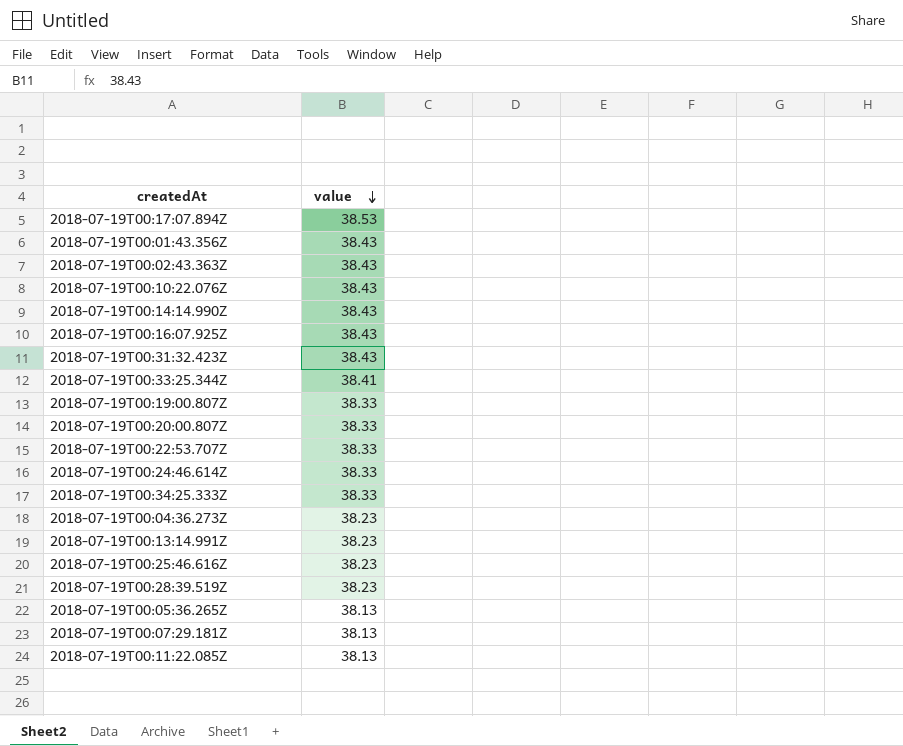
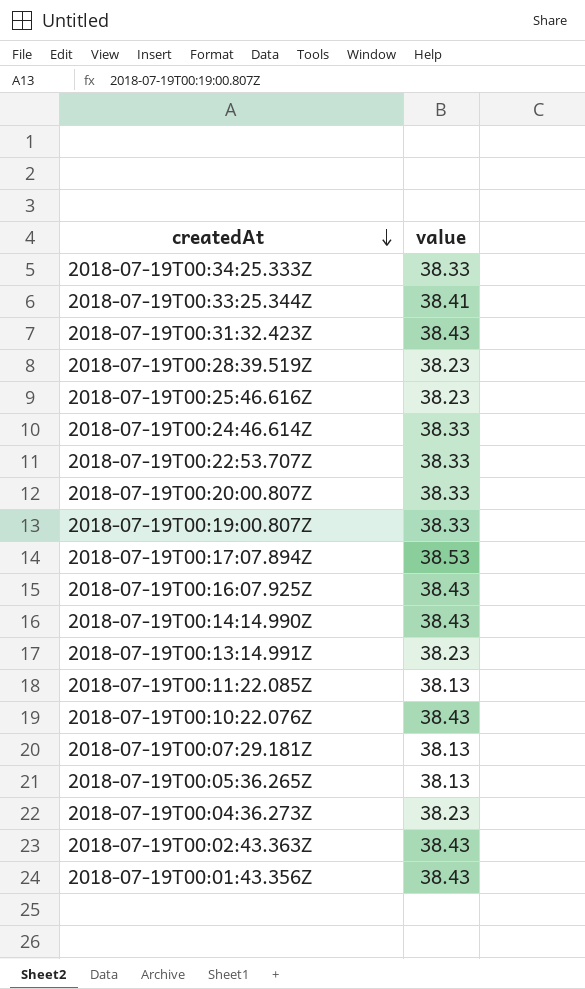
row order: value descending -> createdAt descending

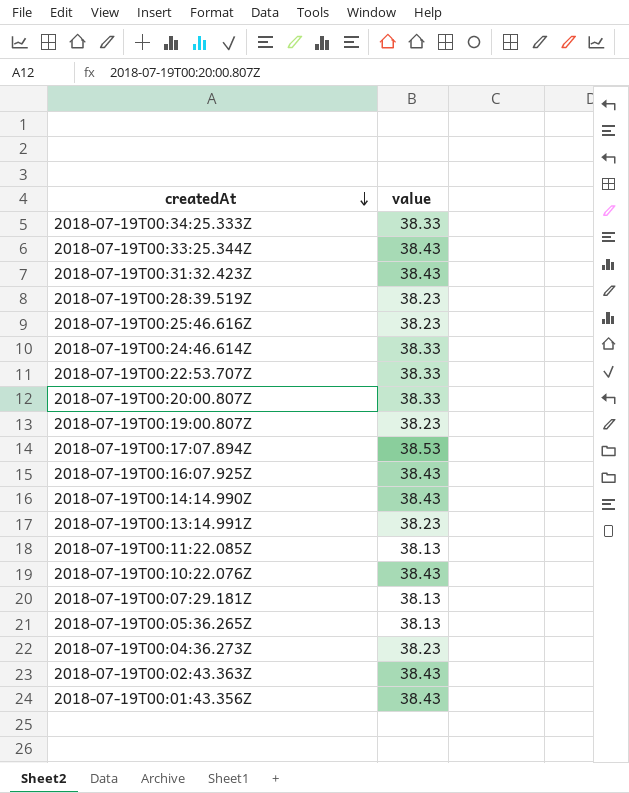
2018-07-19T00:33:25.344Z | value: 38.41 -> 38.43
2018-07-19T00:19:00.807Z | value: 38.33 -> 38.23

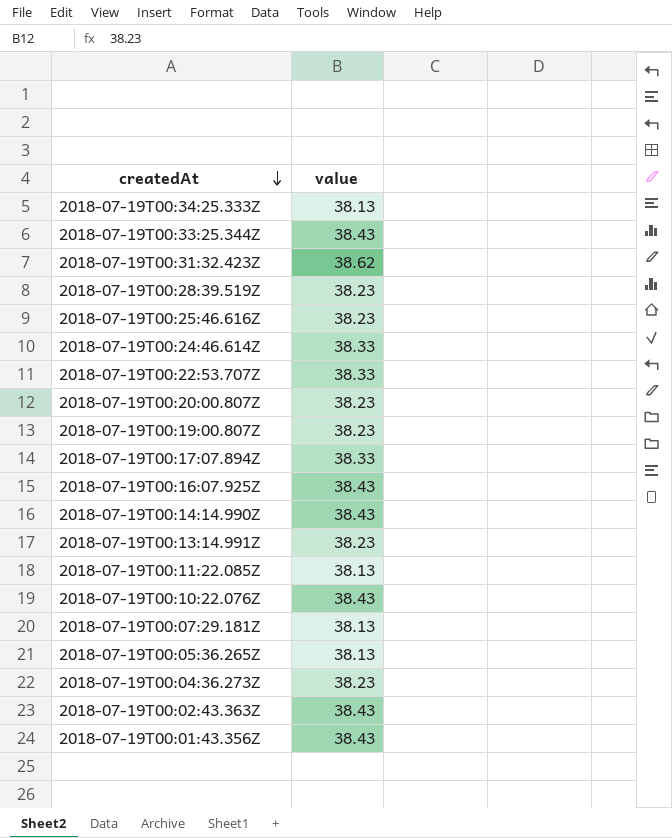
2018-07-19T00:34:25.333Z | value: 38.33 -> 38.13
2018-07-19T00:31:32.423Z | value: 38.43 -> 38.62
2018-07-19T00:20:00.807Z | value: 38.33 -> 38.23
2018-07-19T00:17:07.894Z | value: 38.53 -> 38.33

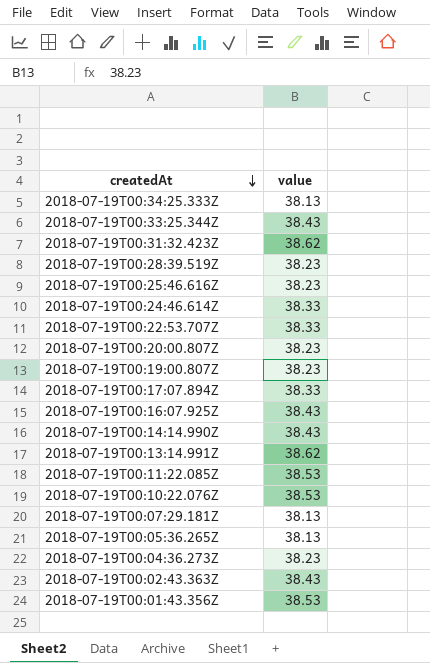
2018-07-19T00:13:14.991Z | value: 38.23 -> 38.62
2018-07-19T00:11:22.085Z | value: 38.13 -> 38.53
2018-07-19T00:10:22.076Z | value: 38.43 -> 38.53
2018-07-19T00:01:43.356Z | value: 38.43 -> 38.53

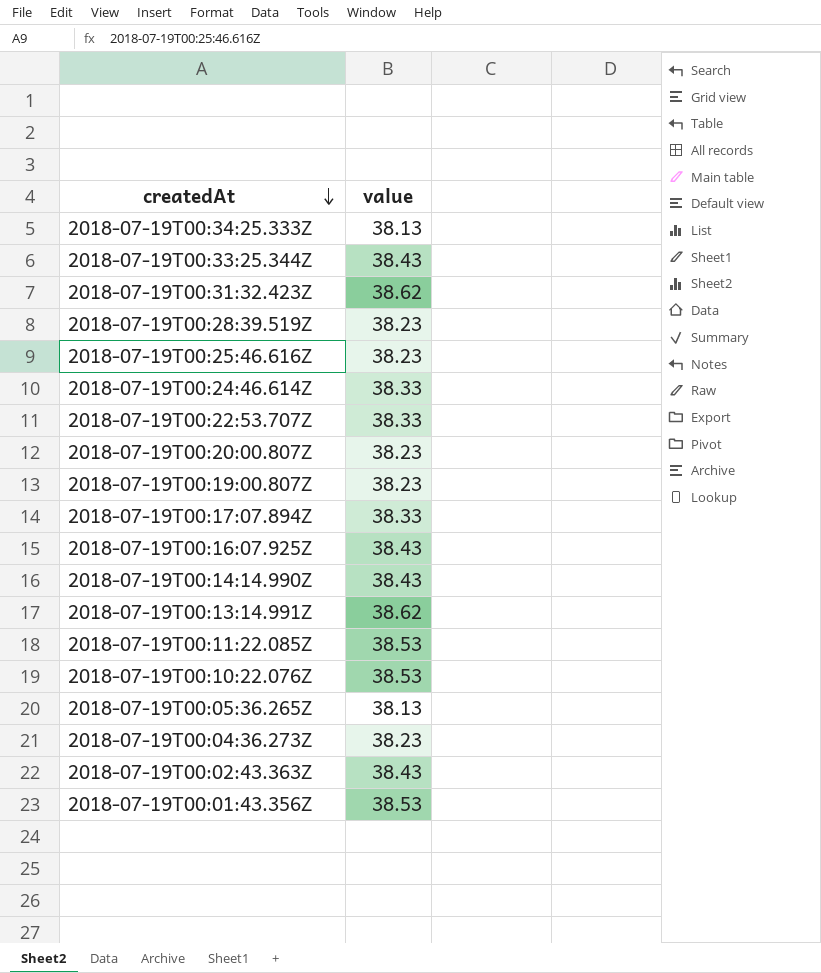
row 2018-07-19T00:07:29.181Z: 38.13 -> none

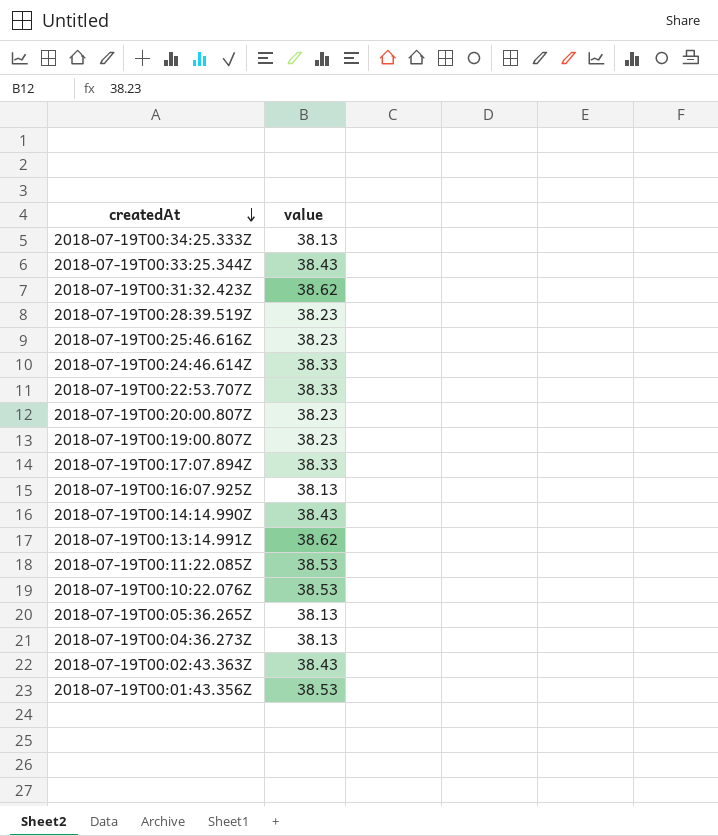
2018-07-19T00:16:07.925Z | value: 38.43 -> 38.13
2018-07-19T00:04:36.273Z | value: 38.23 -> 38.13

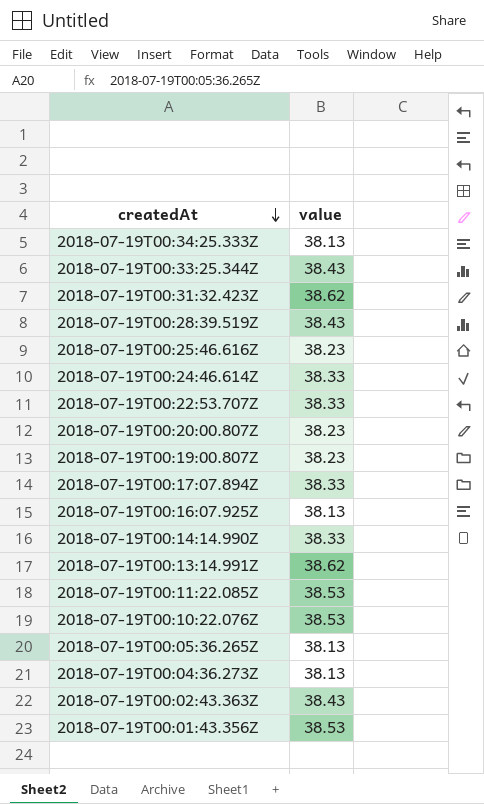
2018-07-19T00:28:39.519Z | value: 38.23 -> 38.43
2018-07-19T00:14:14.990Z | value: 38.43 -> 38.33

